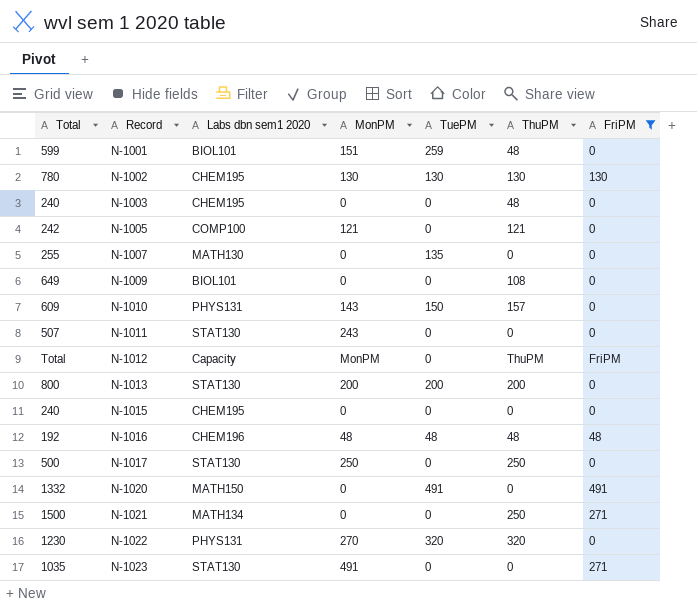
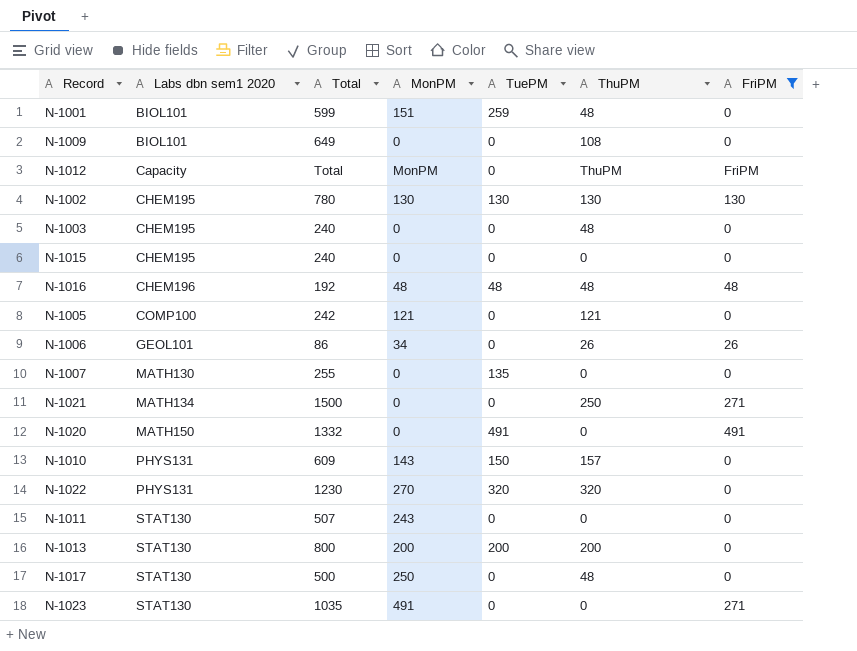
row order: Record ascending -> Labs dbn sem1 2020 ascending
column Total | position: 1 -> 3
row N-1006: none -> GEOL101 | 86 | 34 | 0 | 26 | 26
N-1017 | ThuPM: 250 -> 48

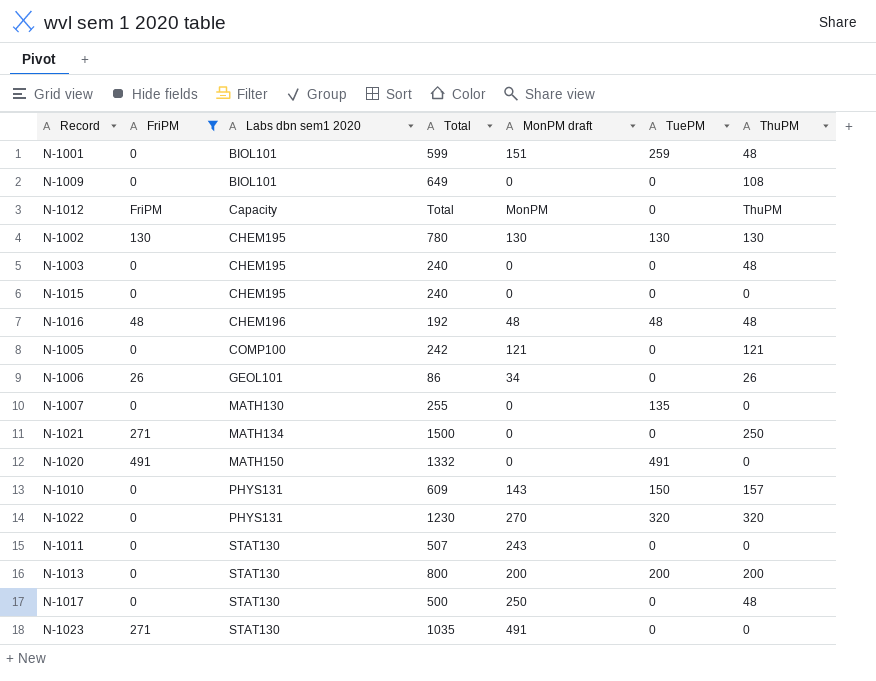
column FriPM | position: 7 -> 2
column name: MonPM -> MonPM draft

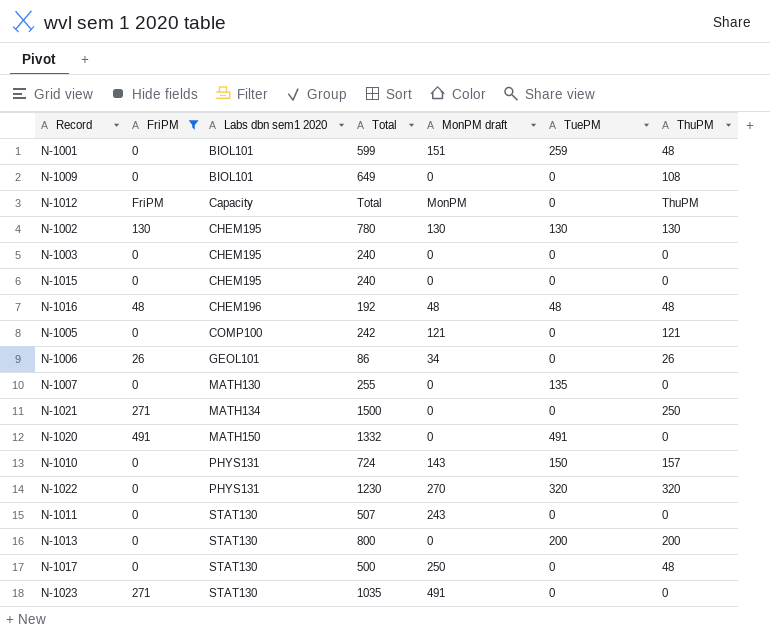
N-1003 | ThuPM: 48 -> 0
N-1010 | Total: 609 -> 724
N-1013 | MonPM draft: 200 -> 0

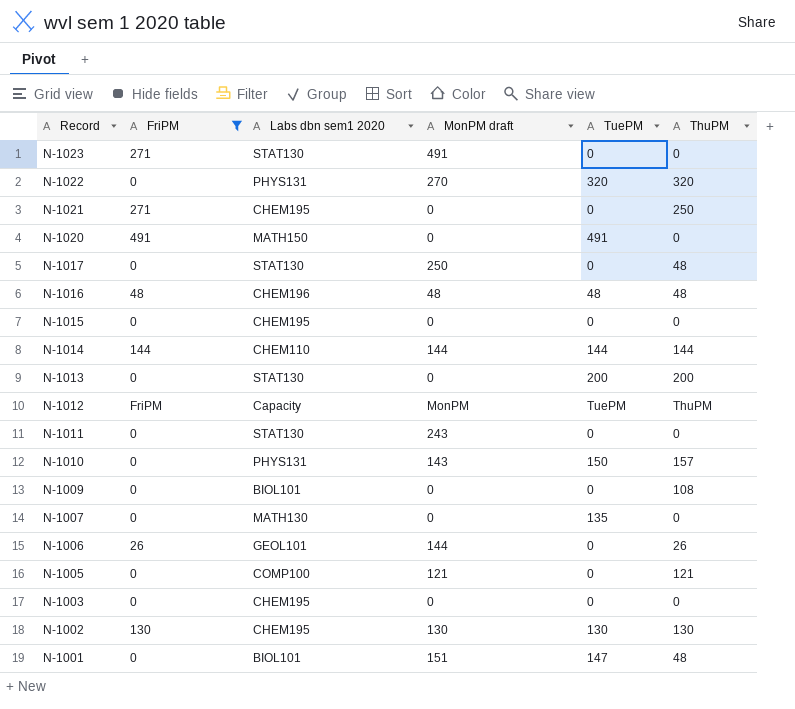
row order: Labs dbn sem1 2020 ascending -> Record descending
column Total | position: 4 -> none
N-1021 | Labs dbn sem1 2020: MATH134 -> CHEM195
row N-1014: none -> 144 | CHEM110 | 144 | 144 | 144
N-1012 | TuePM: 0 -> TuePM
N-1006 | MonPM draft: 34 -> 144
N-1001 | TuePM: 259 -> 147

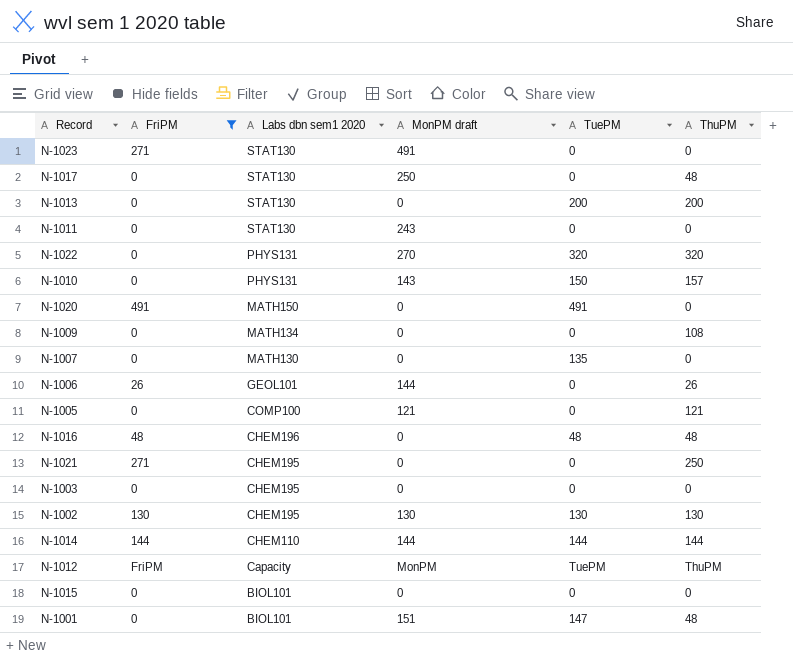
row order: Record descending -> Labs dbn sem1 2020 descending
N-1009 | Labs dbn sem1 2020: BIOL101 -> MATH134
N-1016 | MonPM draft: 48 -> 0
N-1015 | Labs dbn sem1 2020: CHEM195 -> BIOL101

